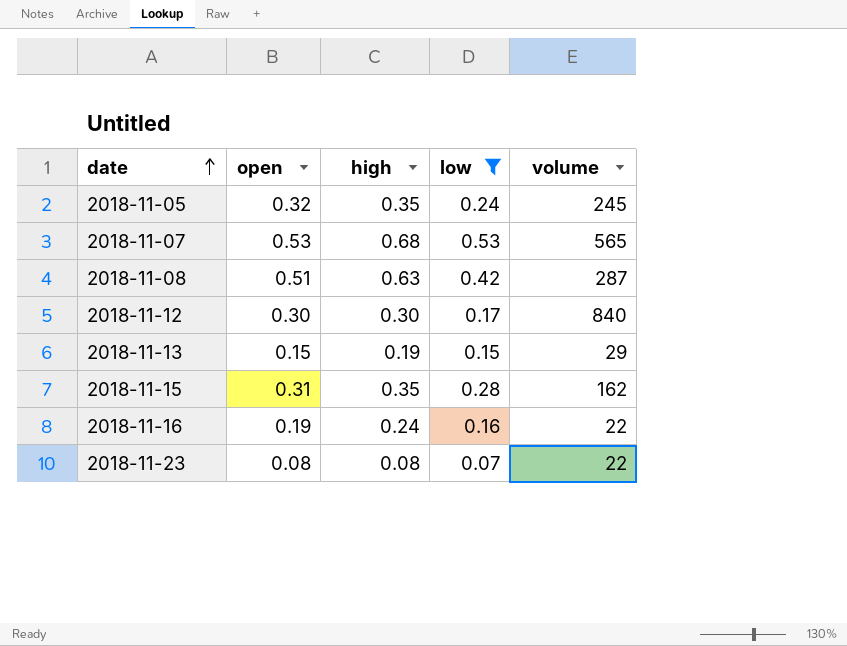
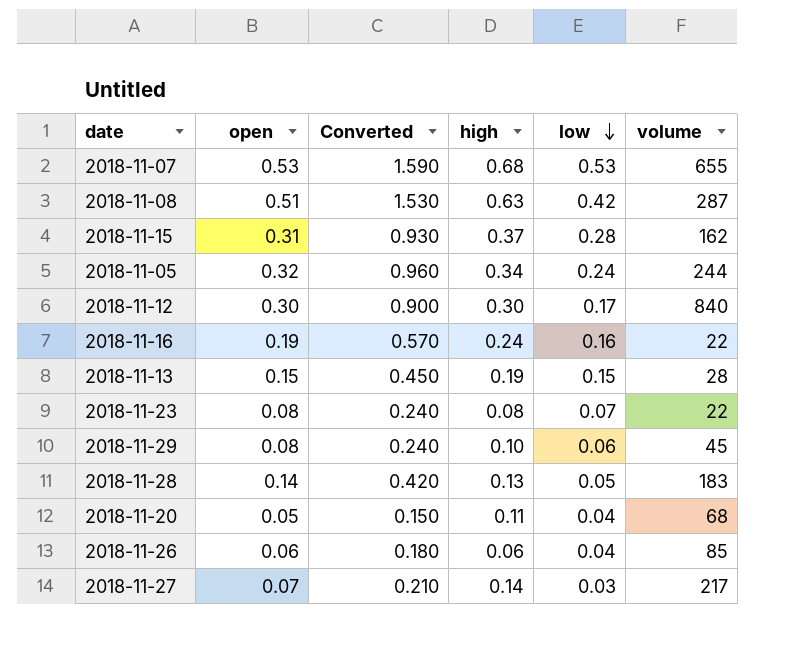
filter: low >= 0.07 -> none
row order: date ascending -> low descending
column Converted | formula: none -> [open] * 3
2018-11-07 | volume: 565 -> 655
2018-11-15 | high: 0.35 -> 0.37
2018-11-05 | high: 0.35 -> 0.34
2018-11-05 | volume: 245 -> 244
2018-11-13 | volume: 29 -> 28

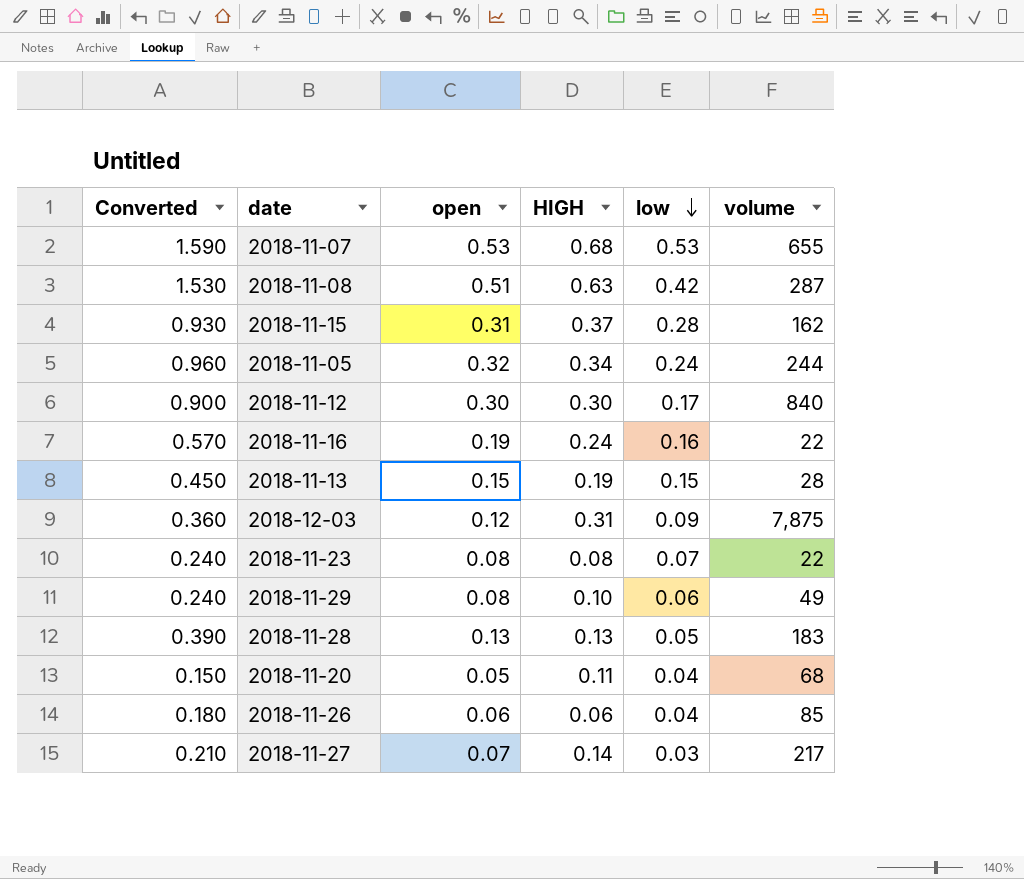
column Converted | position: 3 -> 1
column name: high -> HIGH
row 2018-12-03: none -> 0.360 | 0.12 | 0.31 | 0.09 | 7,875
2018-11-29 | volume: 45 -> 49
2018-11-28 | Converted: 0.420 -> 0.390
2018-11-28 | open: 0.14 -> 0.13

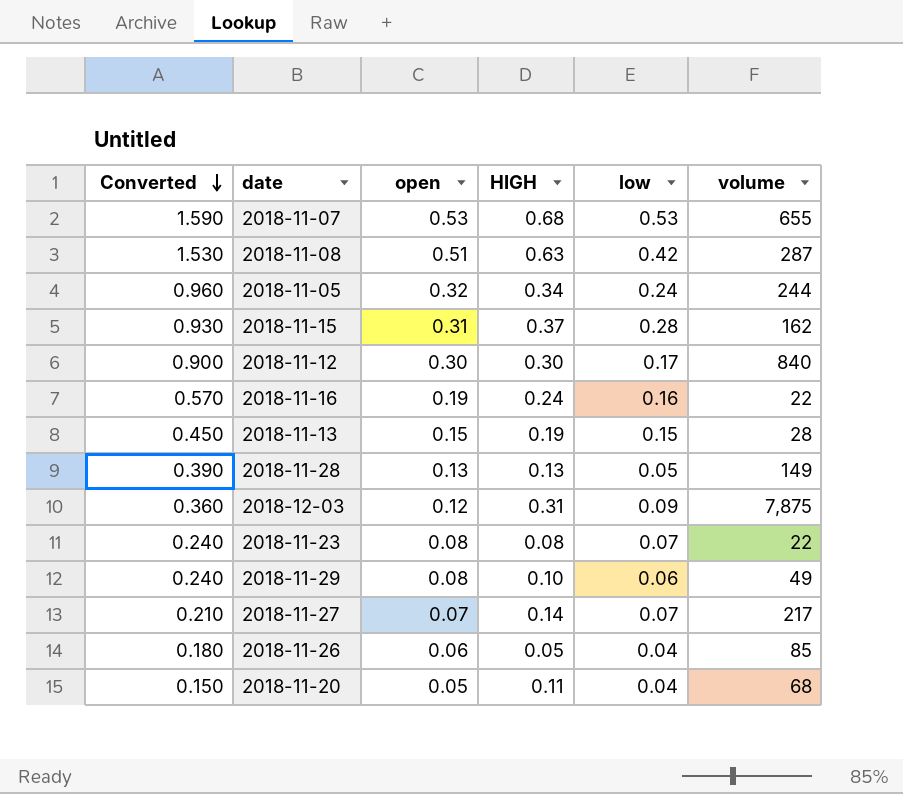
row order: low descending -> Converted descending
2018-11-28 | volume: 183 -> 149
2018-11-27 | low: 0.03 -> 0.07
2018-11-26 | HIGH: 0.06 -> 0.05

